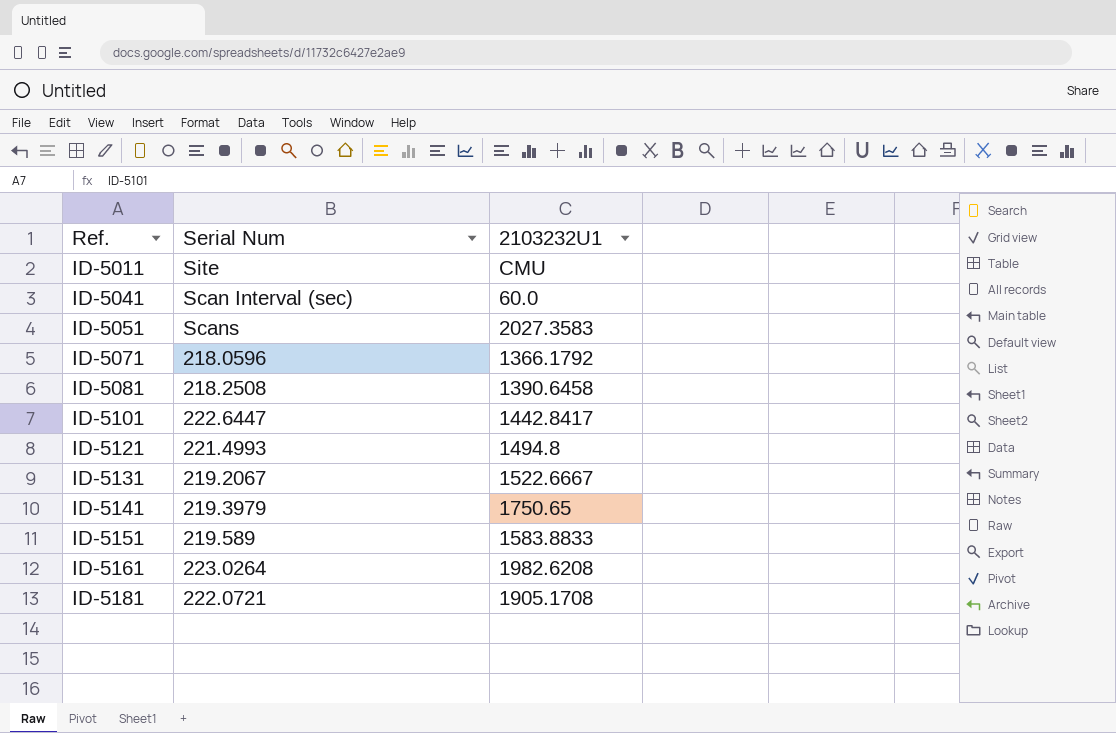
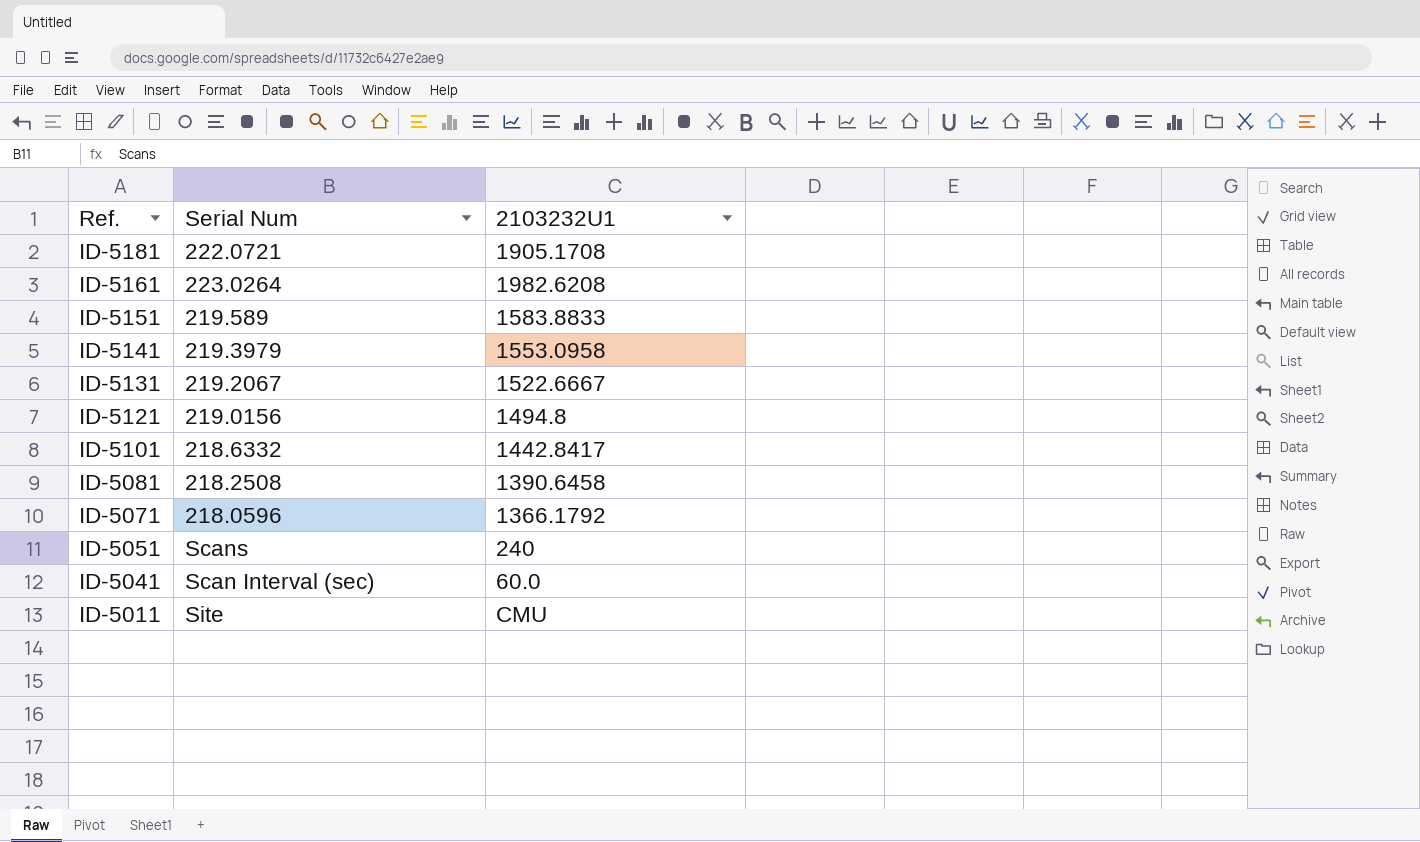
row order: Ref. ascending -> Ref. descending
ID-5141 | 2103232U1: 1750.65 -> 1553.0958
ID-5121 | Serial Num: 221.4993 -> 219.0156
ID-5101 | Serial Num: 222.6447 -> 218.6332
ID-5051 | 2103232U1: 2027.3583 -> 240

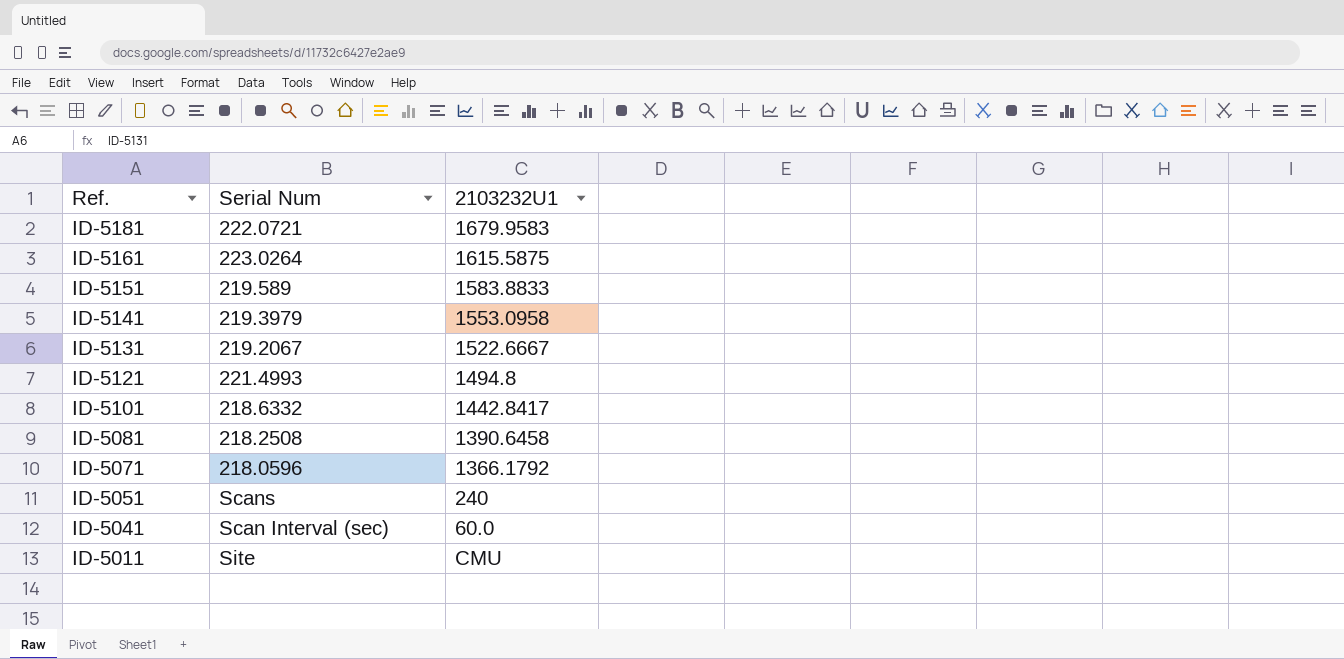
ID-5181 | 2103232U1: 1905.1708 -> 1679.9583
ID-5161 | 2103232U1: 1982.6208 -> 1615.5875
ID-5121 | Serial Num: 219.0156 -> 221.4993

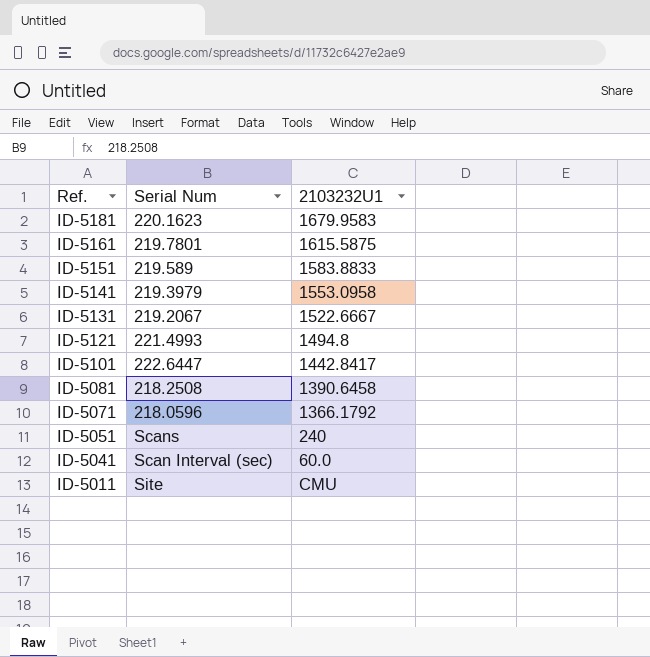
ID-5181 | Serial Num: 222.0721 -> 220.1623
ID-5161 | Serial Num: 223.0264 -> 219.7801
ID-5101 | Serial Num: 218.6332 -> 222.6447

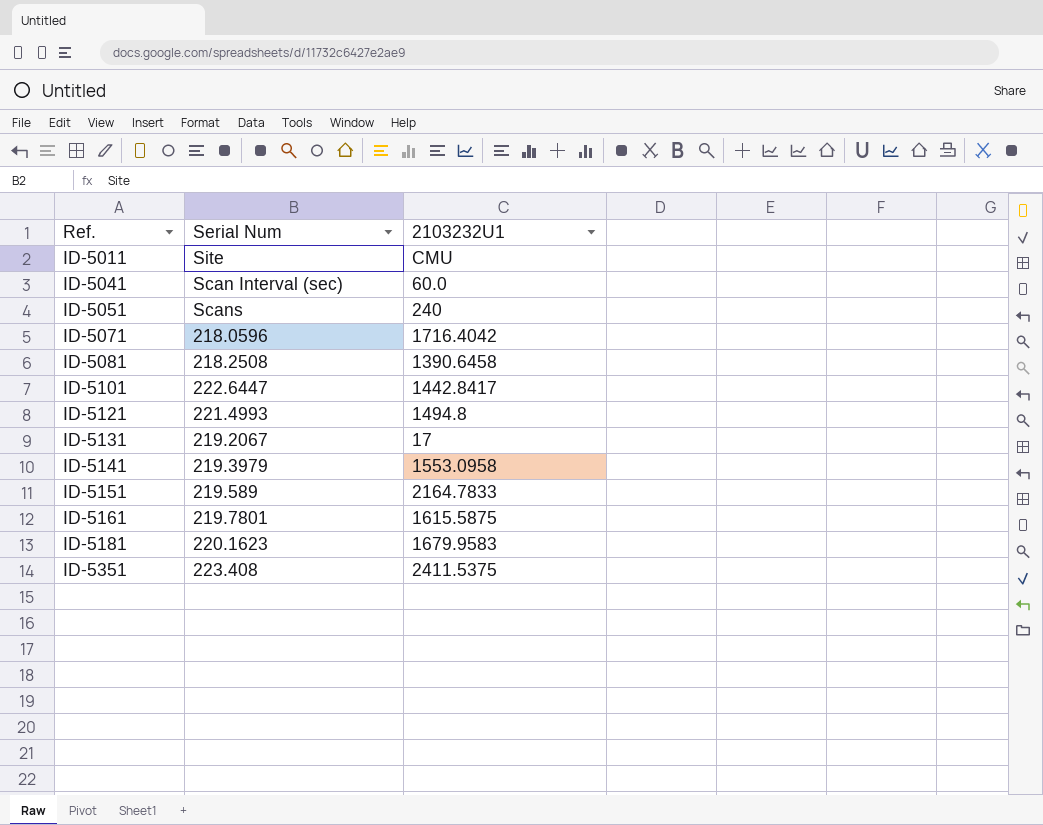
row order: Ref. descending -> Ref. ascending
ID-5071 | 2103232U1: 1366.1792 -> 1716.4042
ID-5131 | 2103232U1: 1522.6667 -> 17
ID-5151 | 2103232U1: 1583.8833 -> 2164.7833
row ID-5351: none -> 223.408 | 2411.5375

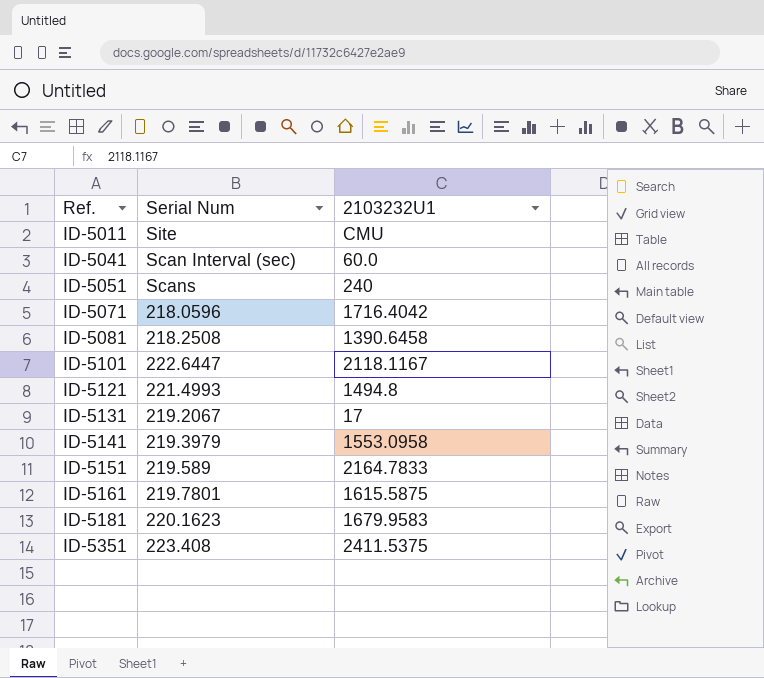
ID-5101 | 2103232U1: 1442.8417 -> 2118.1167

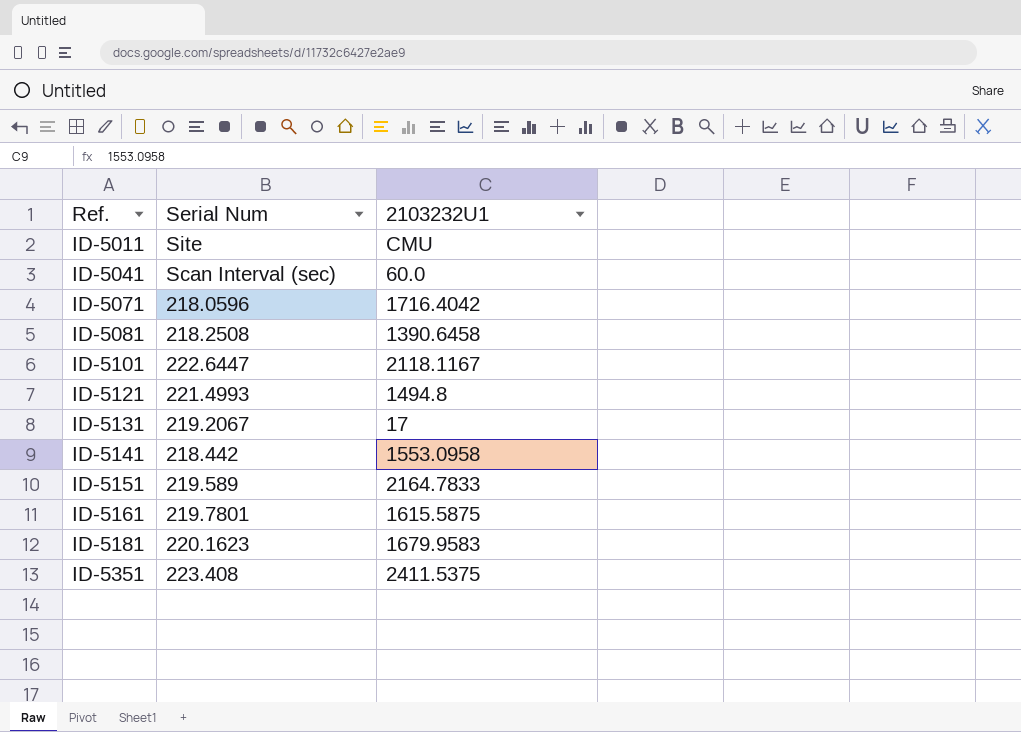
row ID-5051: Scans | 240 -> none
ID-5141 | Serial Num: 219.3979 -> 218.442

